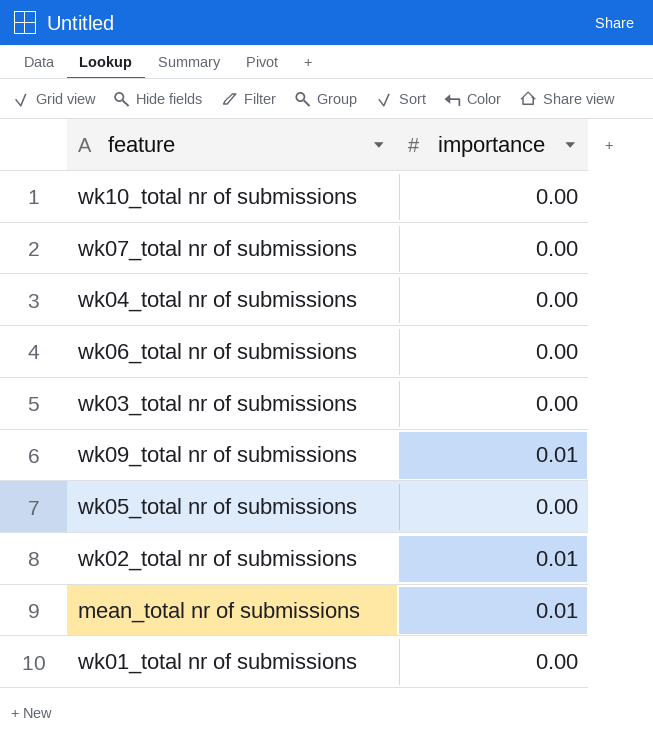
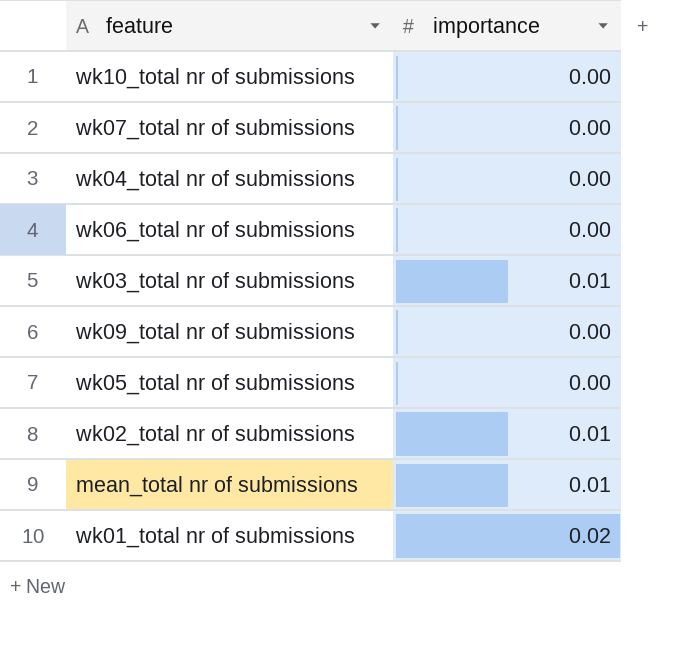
wk03_total nr of submissions | importance: 0.00 -> 0.01
wk09_total nr of submissions | importance: 0.01 -> 0.00
wk01_total nr of submissions | importance: 0.00 -> 0.02

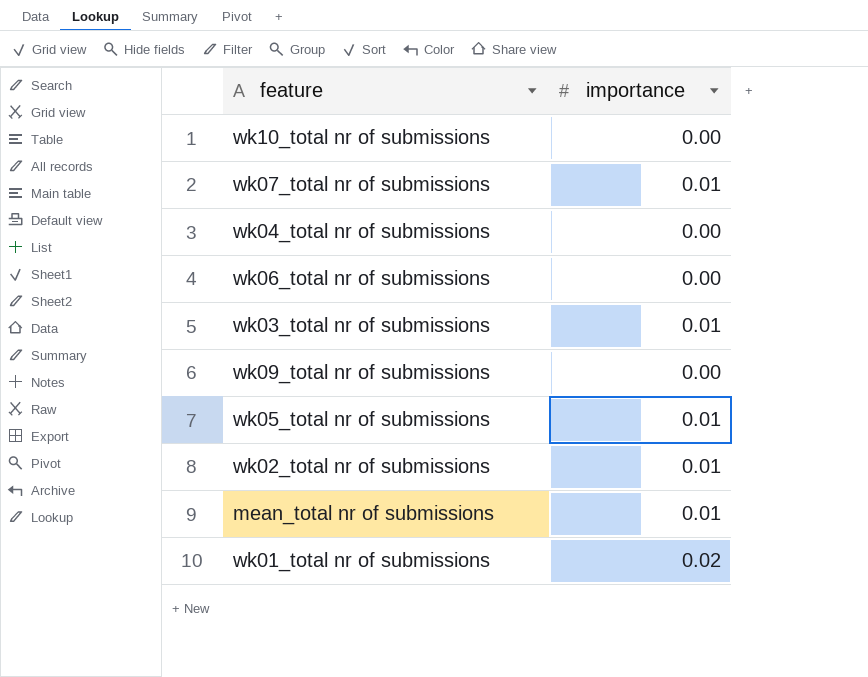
wk07_total nr of submissions | importance: 0.00 -> 0.01
wk05_total nr of submissions | importance: 0.00 -> 0.01

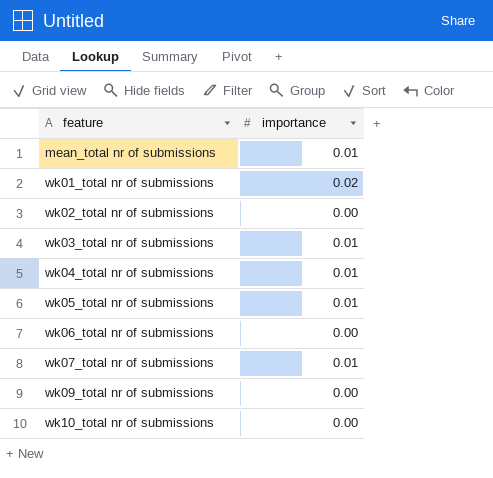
row order: none -> feature ascending
wk02_total nr of submissions | importance: 0.01 -> 0.00
wk04_total nr of submissions | importance: 0.00 -> 0.01

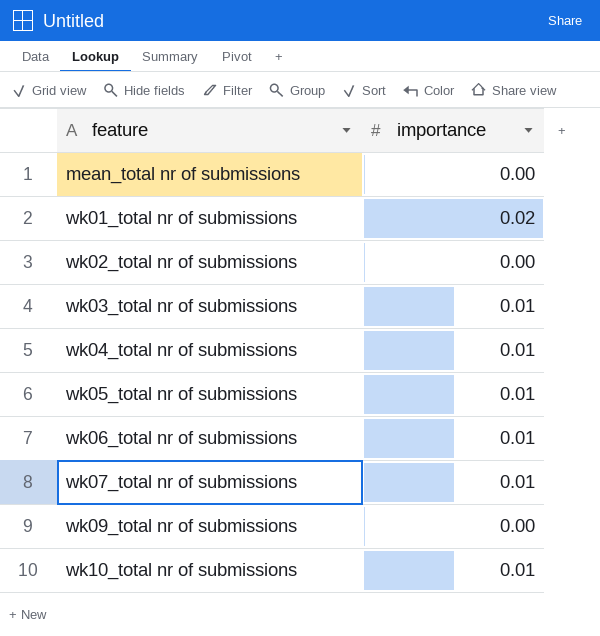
mean_total nr of submissions | importance: 0.01 -> 0.00
wk06_total nr of submissions | importance: 0.00 -> 0.01
wk10_total nr of submissions | importance: 0.00 -> 0.01

